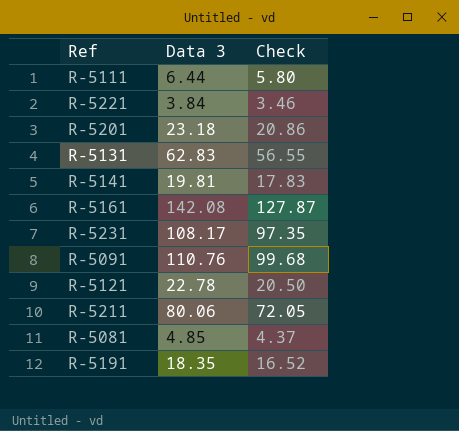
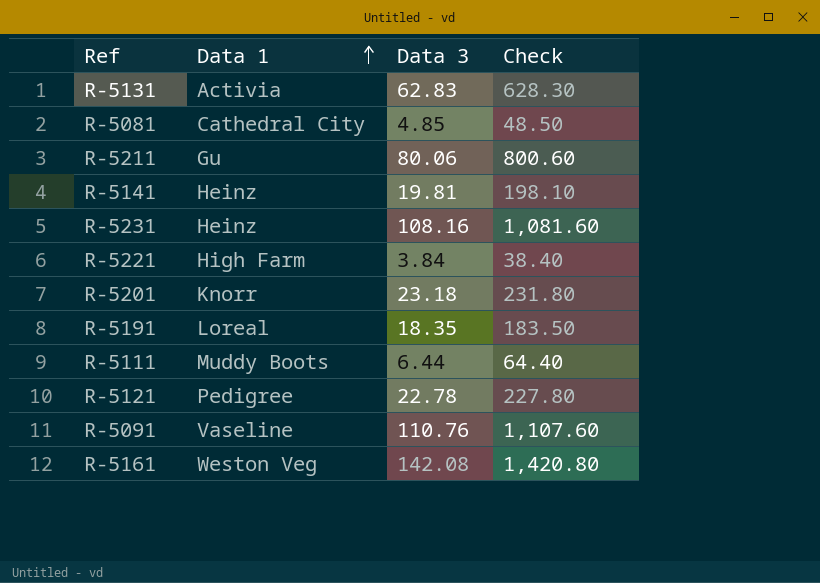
row order: none -> Data 1 ascending
column Data 1 | position: none -> 2
column Check | formula: [Data 3] * 0.9 -> [Data 3] * 10
R-5231 | Data 3: 108.17 -> 108.16

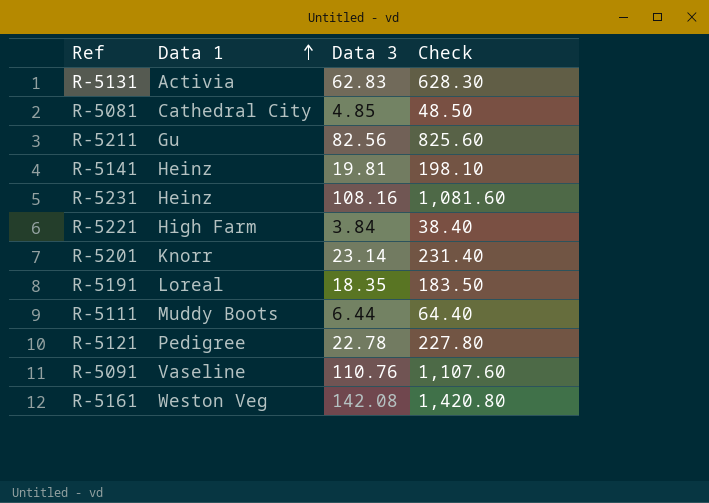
R-5211 | Data 3: 80.06 -> 82.56
R-5211 | Check: 800.60 -> 825.60
R-5201 | Data 3: 23.18 -> 23.14
R-5201 | Check: 231.80 -> 231.40

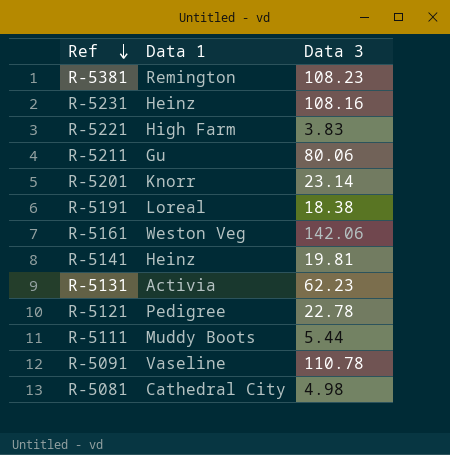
row order: Data 1 ascending -> Ref descending
column Check | formula: [Data 3] * 10 -> none
row R-5381: none -> Remington | 108.23
R-5221 | Data 3: 3.84 -> 3.83
R-5211 | Data 3: 82.56 -> 80.06
R-5191 | Data 3: 18.35 -> 18.38
R-5161 | Data 3: 142.08 -> 142.06
R-5131 | Data 3: 62.83 -> 62.23
R-5111 | Data 3: 6.44 -> 5.44
R-5091 | Data 3: 110.76 -> 110.78
R-5081 | Data 3: 4.85 -> 4.98

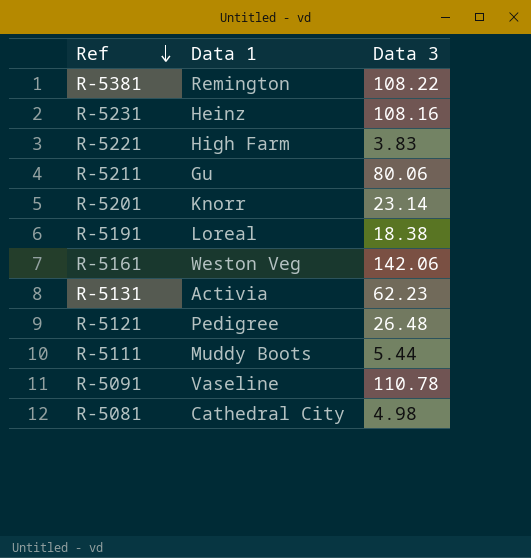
row R-5141: Heinz | 19.81 -> none
R-5381 | Data 3: 108.23 -> 108.22
R-5121 | Data 3: 22.78 -> 26.48

